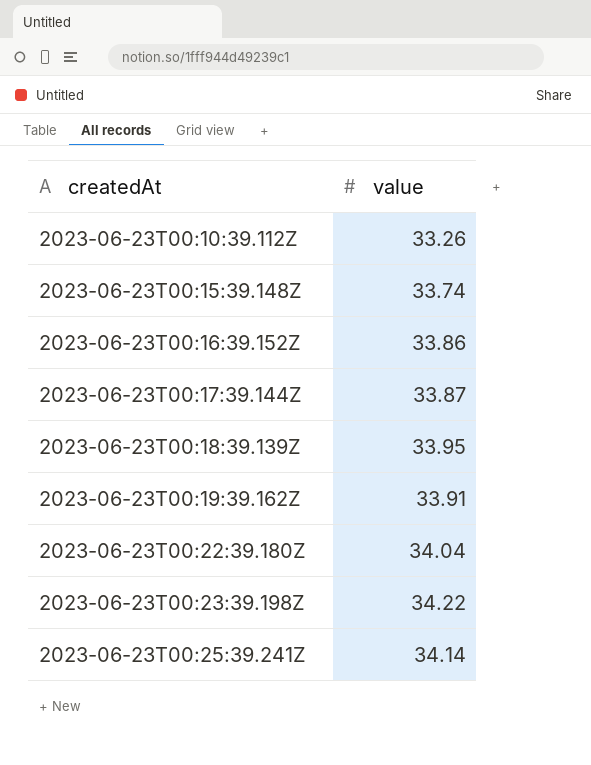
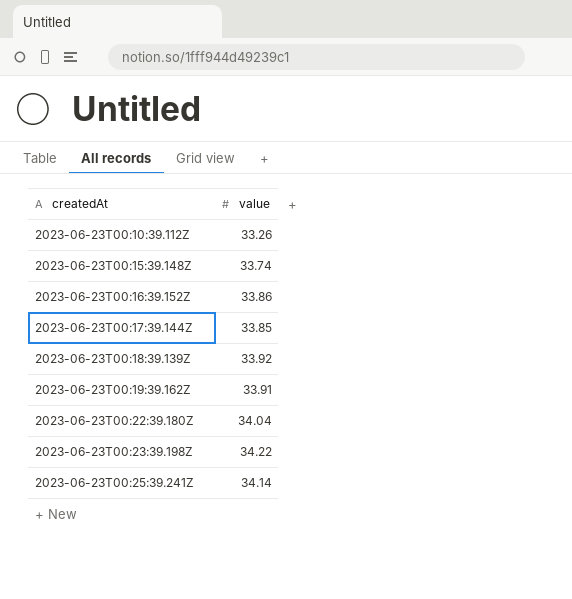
2023-06-23T00:17:39.144Z | value: 33.87 -> 33.85
2023-06-23T00:18:39.139Z | value: 33.95 -> 33.92

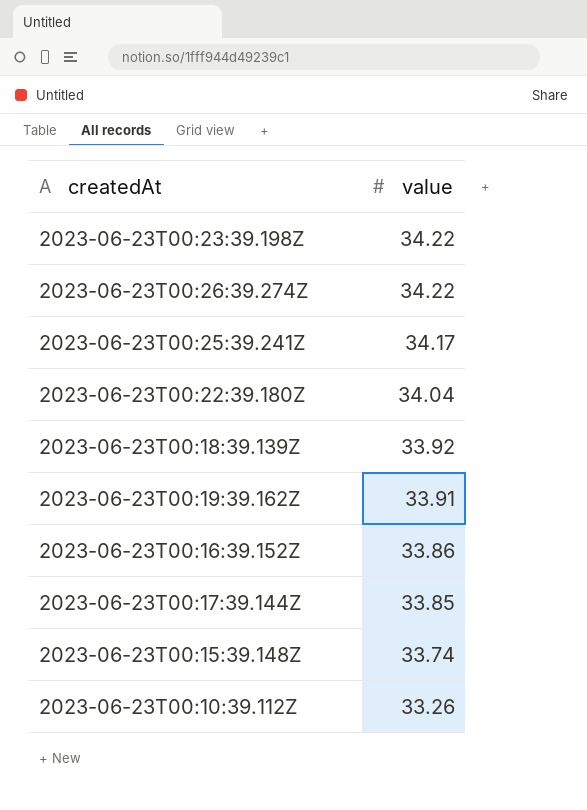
row order: createdAt ascending -> value descending
row 2023-06-23T00:26:39.274Z: none -> 34.22
2023-06-23T00:25:39.241Z | value: 34.14 -> 34.17

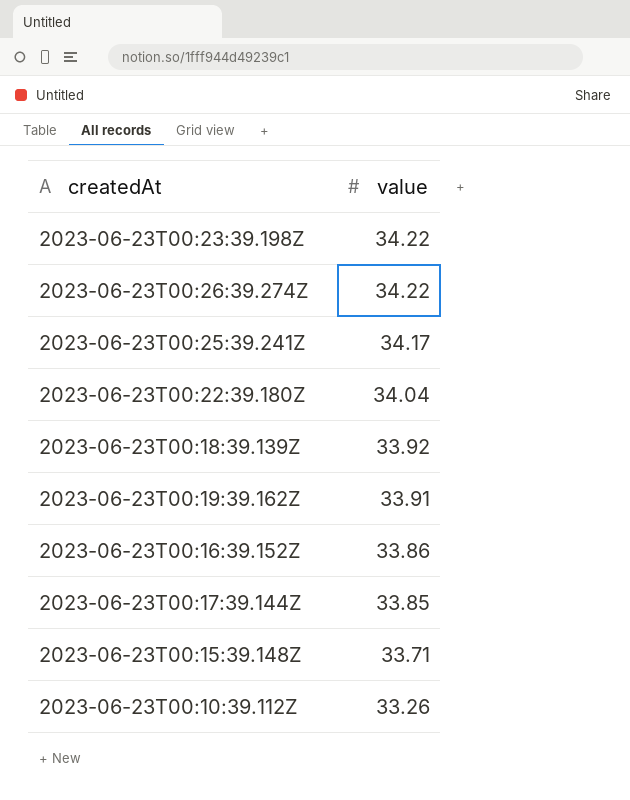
2023-06-23T00:15:39.148Z | value: 33.74 -> 33.71

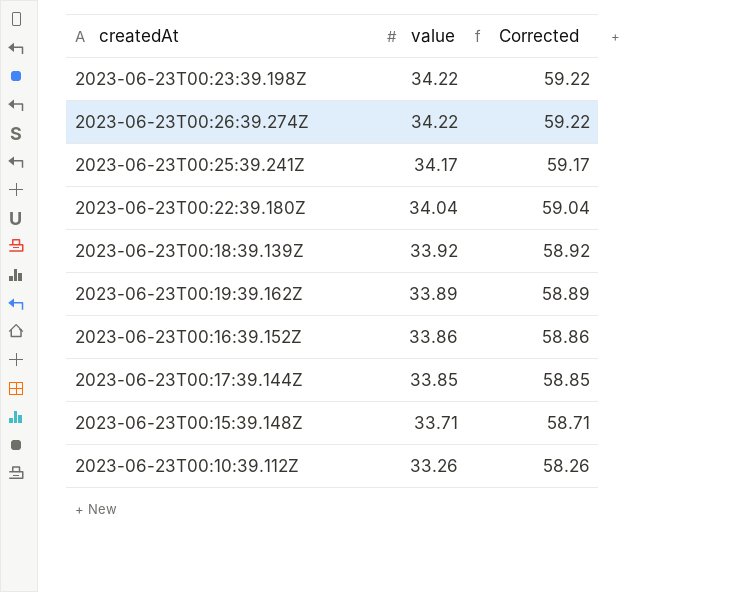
column Corrected | formula: none -> [value] + 25
2023-06-23T00:19:39.162Z | value: 33.91 -> 33.89

